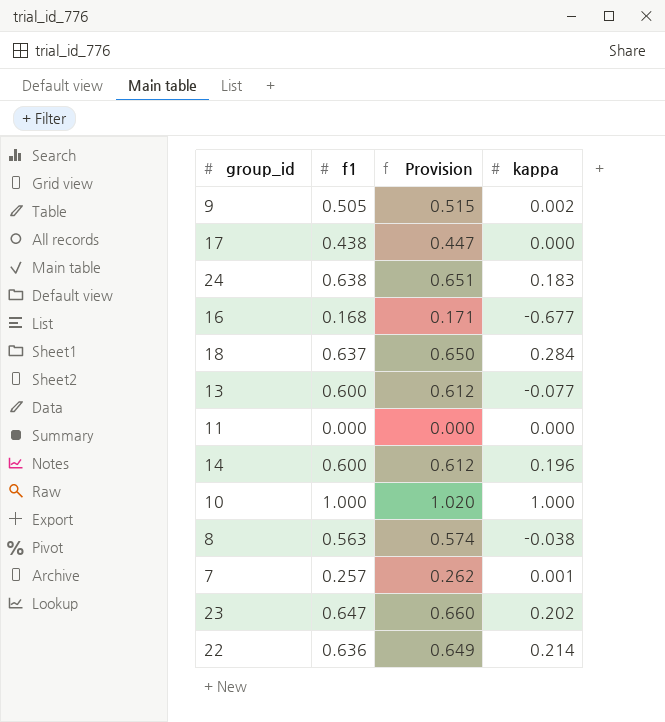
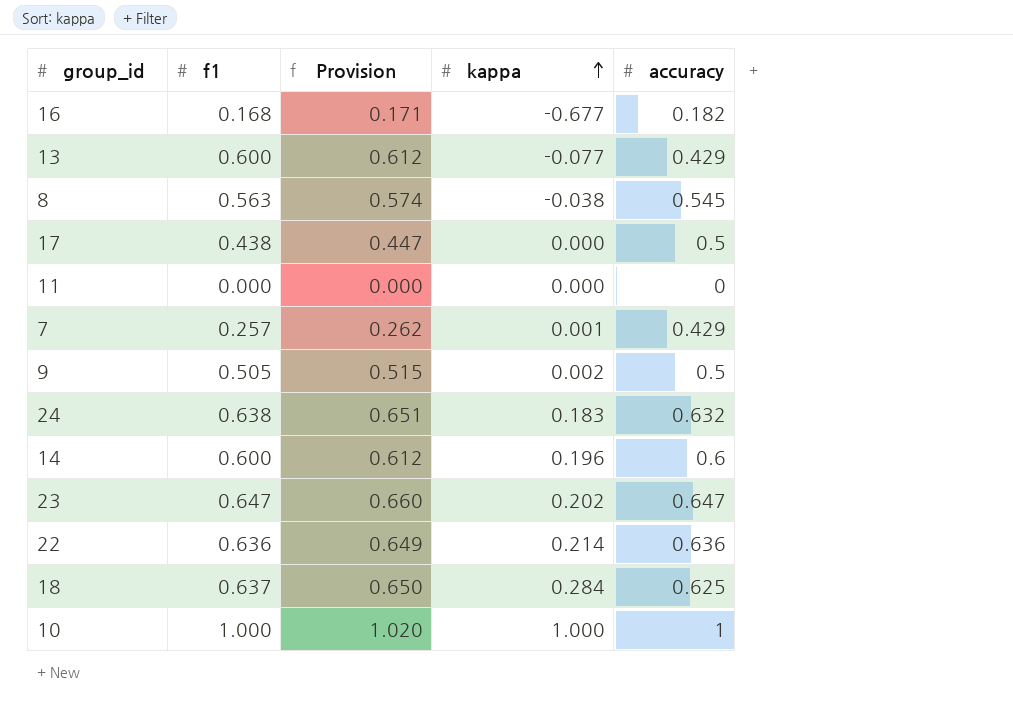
row order: none -> kappa ascending
column accuracy | position: none -> 5

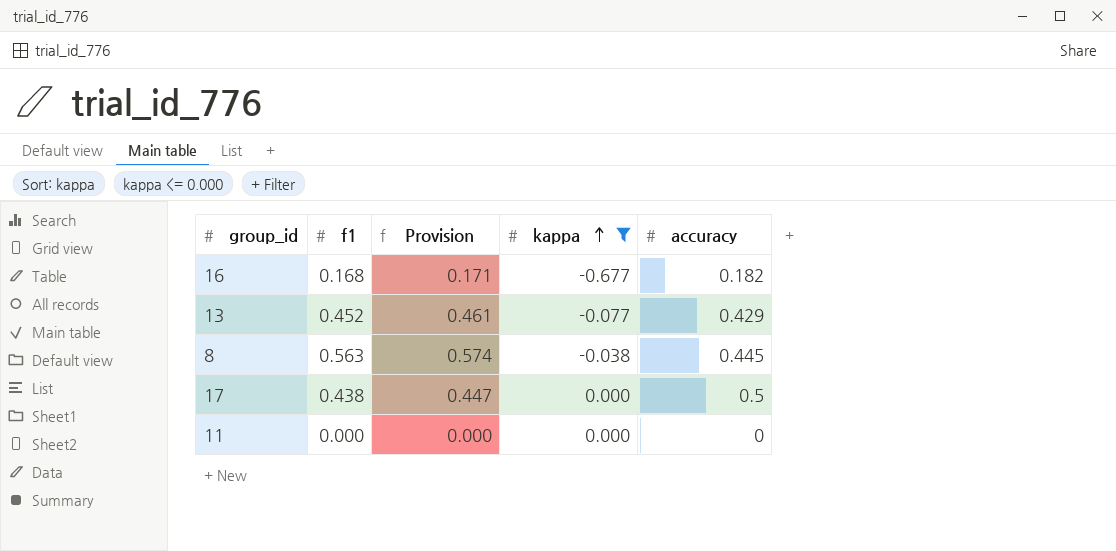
filter: none -> kappa <= 0.000
13 | f1: 0.600 -> 0.452
13 | Provision: 0.612 -> 0.461
8 | accuracy: 0.545 -> 0.445

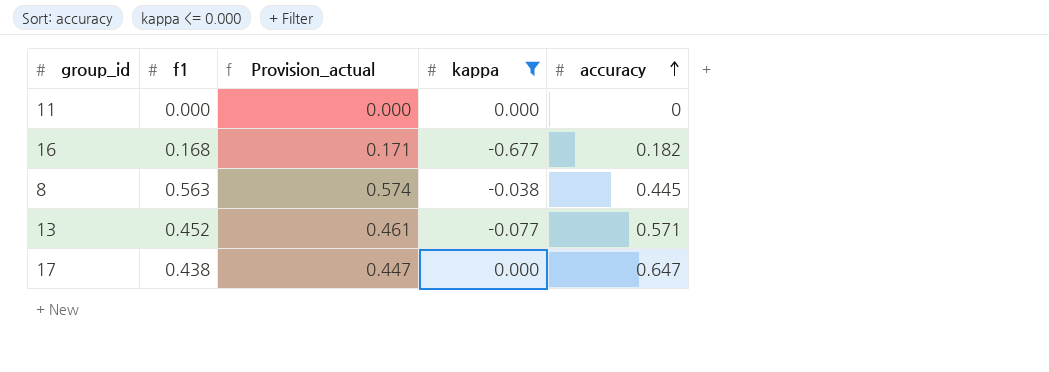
row order: kappa ascending -> accuracy ascending
column name: Provision -> Provision_actual
13 | accuracy: 0.429 -> 0.571
17 | accuracy: 0.5 -> 0.647

